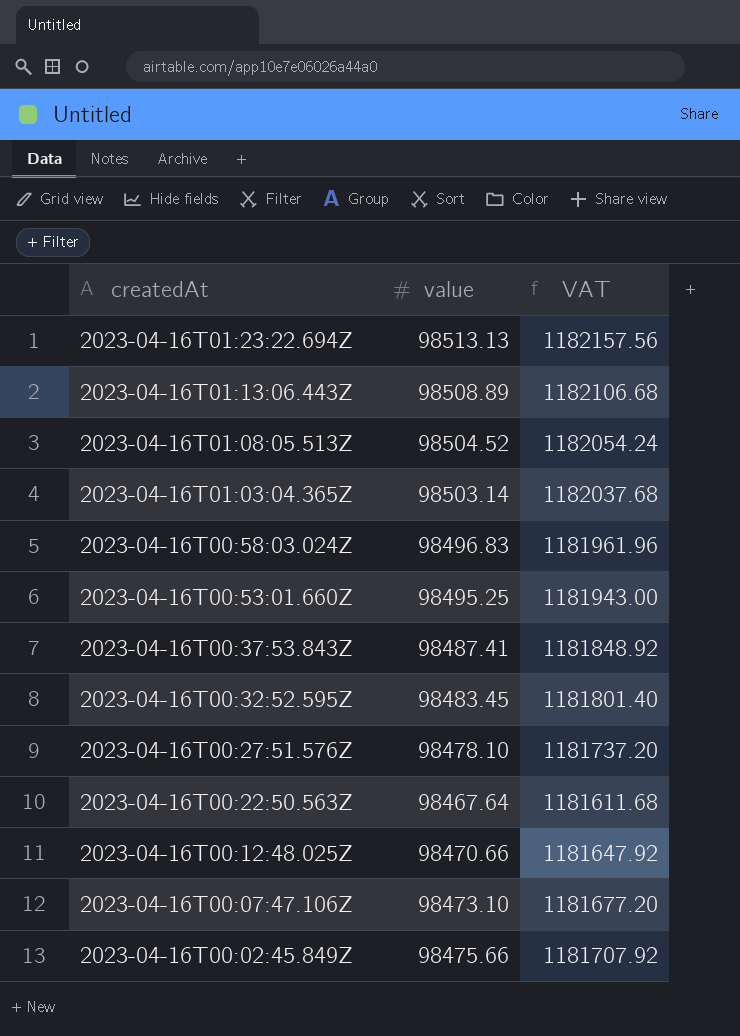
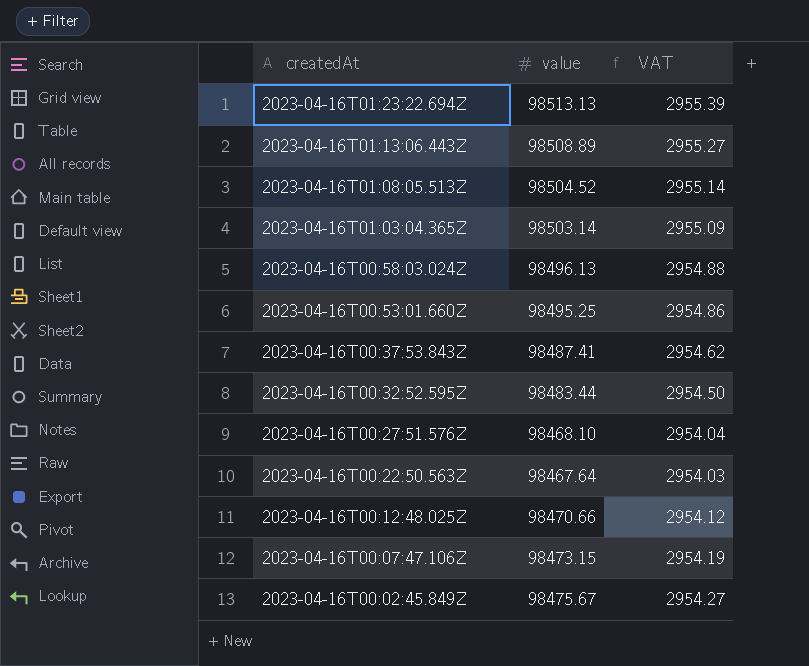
column VAT | formula: [value] * 12 -> [value] * 0.03
2023-04-16T00:58:03.024Z | value: 98496.83 -> 98496.13
2023-04-16T00:32:52.595Z | value: 98483.45 -> 98483.44
2023-04-16T00:27:51.576Z | value: 98478.10 -> 98468.10
2023-04-16T00:07:47.106Z | value: 98473.10 -> 98473.15
2023-04-16T00:02:45.849Z | value: 98475.66 -> 98475.67

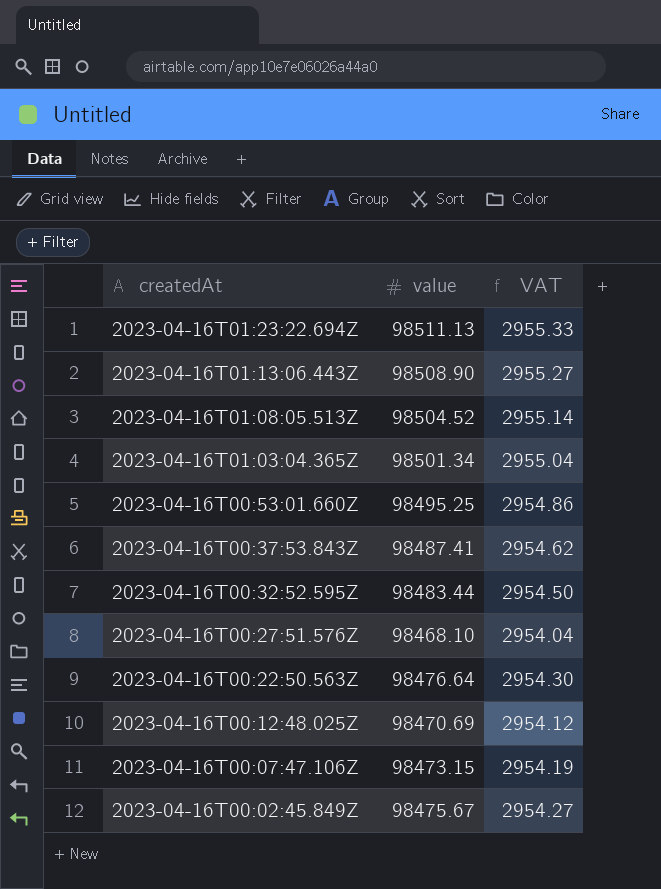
row 2023-04-16T00:58:03.024Z: 98496.13 | 2954.88 -> none
2023-04-16T01:23:22.694Z | value: 98513.13 -> 98511.13
2023-04-16T01:23:22.694Z | VAT: 2955.39 -> 2955.33
2023-04-16T01:13:06.443Z | value: 98508.89 -> 98508.90
2023-04-16T01:03:04.365Z | value: 98503.14 -> 98501.34
2023-04-16T01:03:04.365Z | VAT: 2955.09 -> 2955.04
2023-04-16T00:22:50.563Z | value: 98467.64 -> 98476.64
2023-04-16T00:22:50.563Z | VAT: 2954.03 -> 2954.30
2023-04-16T00:12:48.025Z | value: 98470.66 -> 98470.69

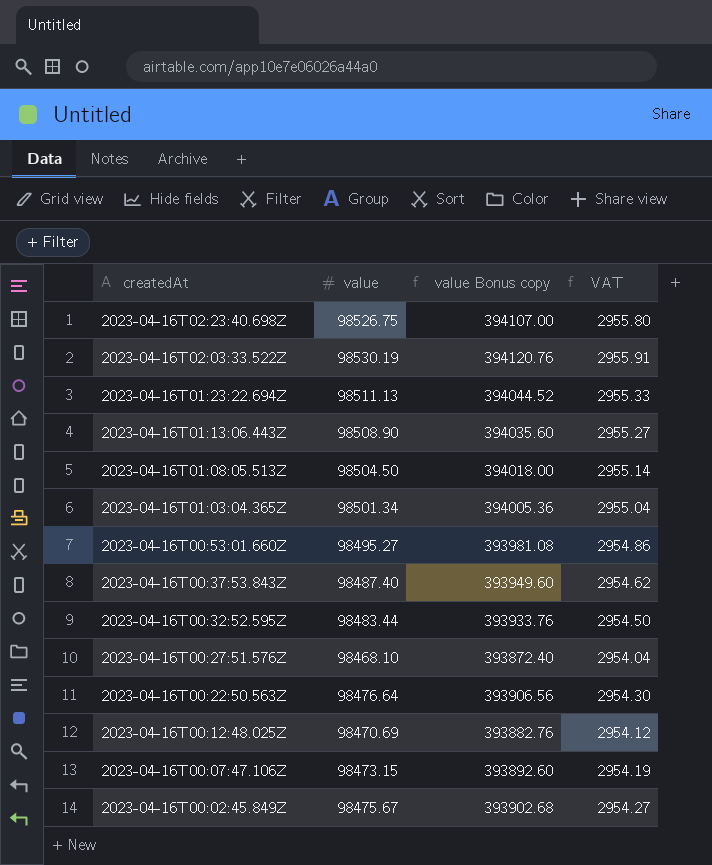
column value Bonus copy | formula: none -> [value] * 4
row 2023-04-16T02:23:40.698Z: none -> 98526.75 | 394107.00 | 2955.80
row 2023-04-16T02:03:33.522Z: none -> 98530.19 | 394120.76 | 2955.91
2023-04-16T01:08:05.513Z | value: 98504.52 -> 98504.50
2023-04-16T00:53:01.660Z | value: 98495.25 -> 98495.27
2023-04-16T00:37:53.843Z | value: 98487.41 -> 98487.40

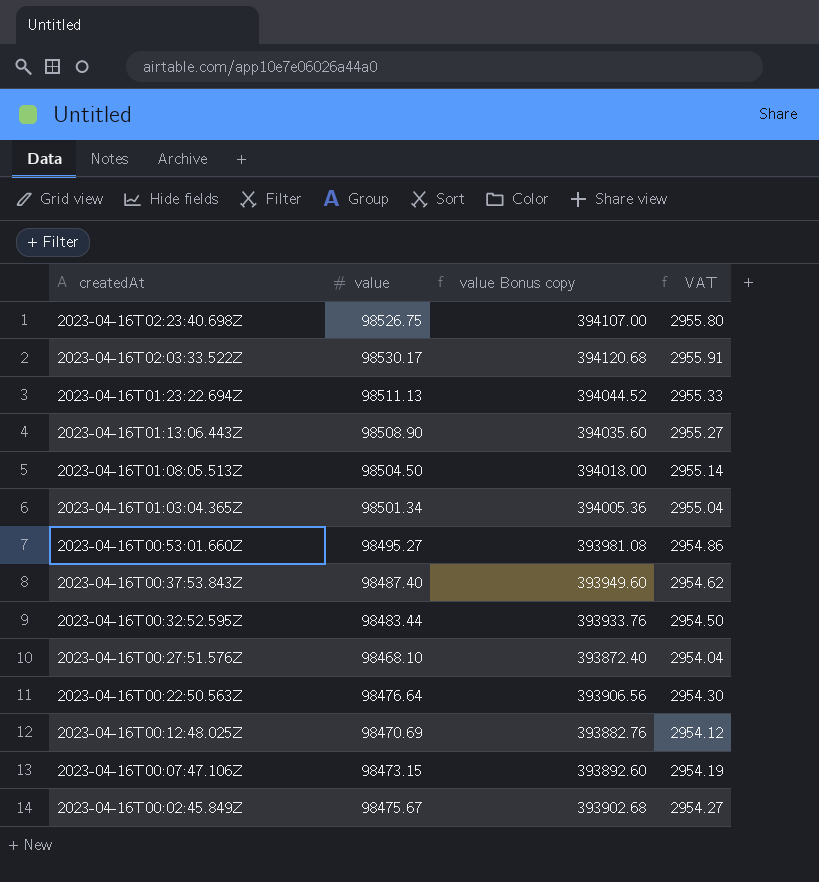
2023-04-16T02:03:33.522Z | value: 98530.19 -> 98530.17
2023-04-16T02:03:33.522Z | value Bonus copy: 394120.76 -> 394120.68

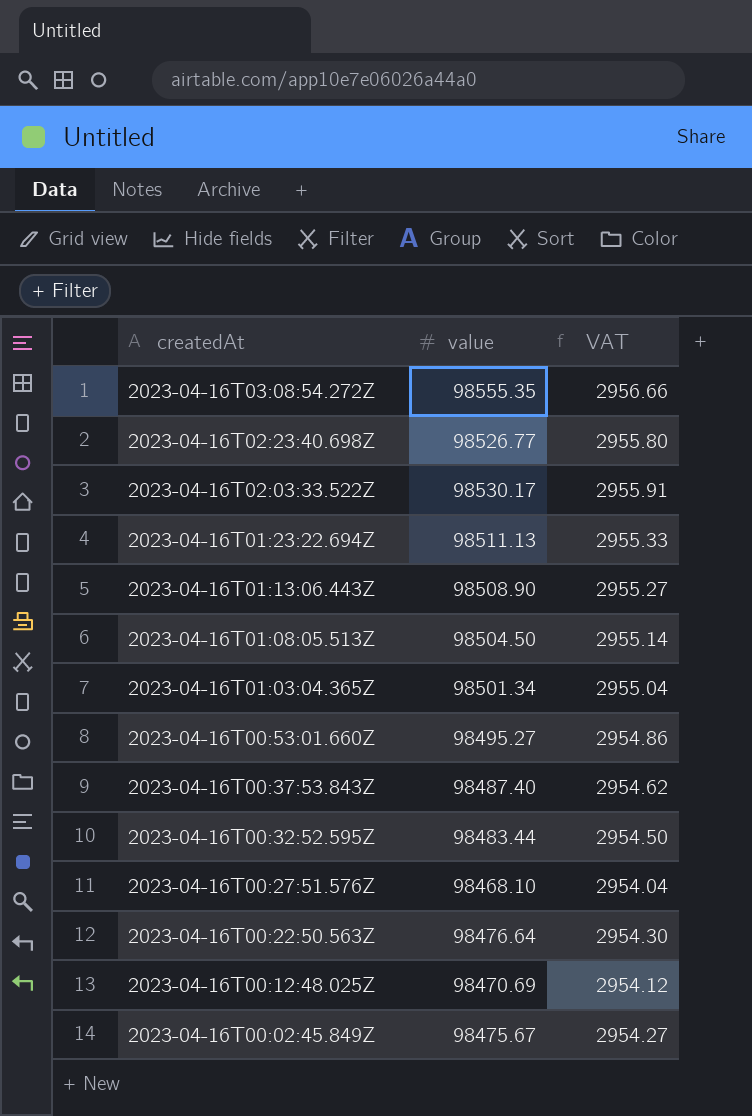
column value Bonus copy | formula: [value] * 4 -> none
row 2023-04-16T00:07:47.106Z: 98473.15 | 393892.60 | 2954.19 -> none
row 2023-04-16T03:08:54.272Z: none -> 98555.35 | 2956.66
2023-04-16T02:23:40.698Z | value: 98526.75 -> 98526.77

